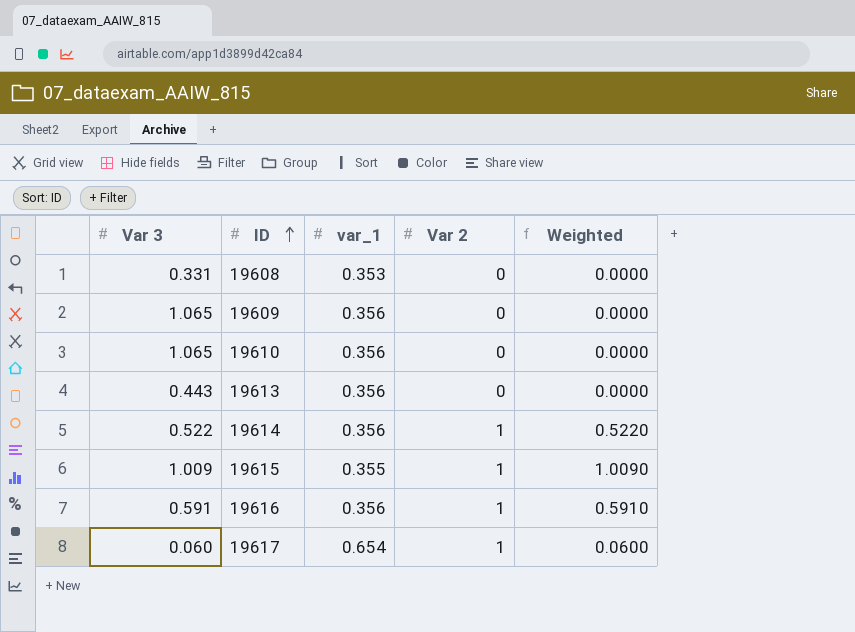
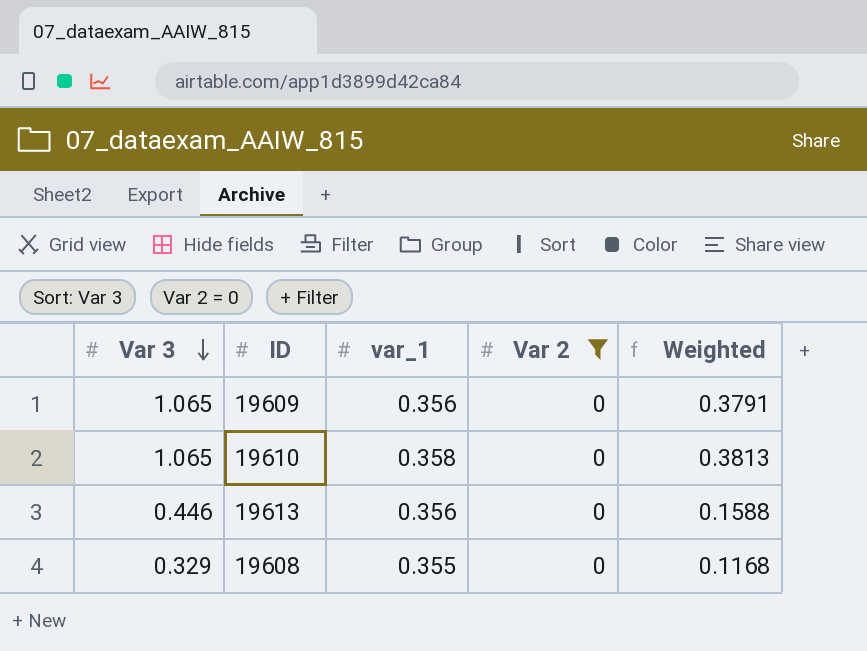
filter: none -> Var 2 = 0
row order: ID ascending -> Var 3 descending
column Weighted | formula: [Var 3] * [Var 2] -> [Var 3] * [var_1]
19610 | var_1: 0.356 -> 0.358
19613 | Var 3: 0.443 -> 0.446
19608 | Var 3: 0.331 -> 0.329
19608 | var_1: 0.353 -> 0.355

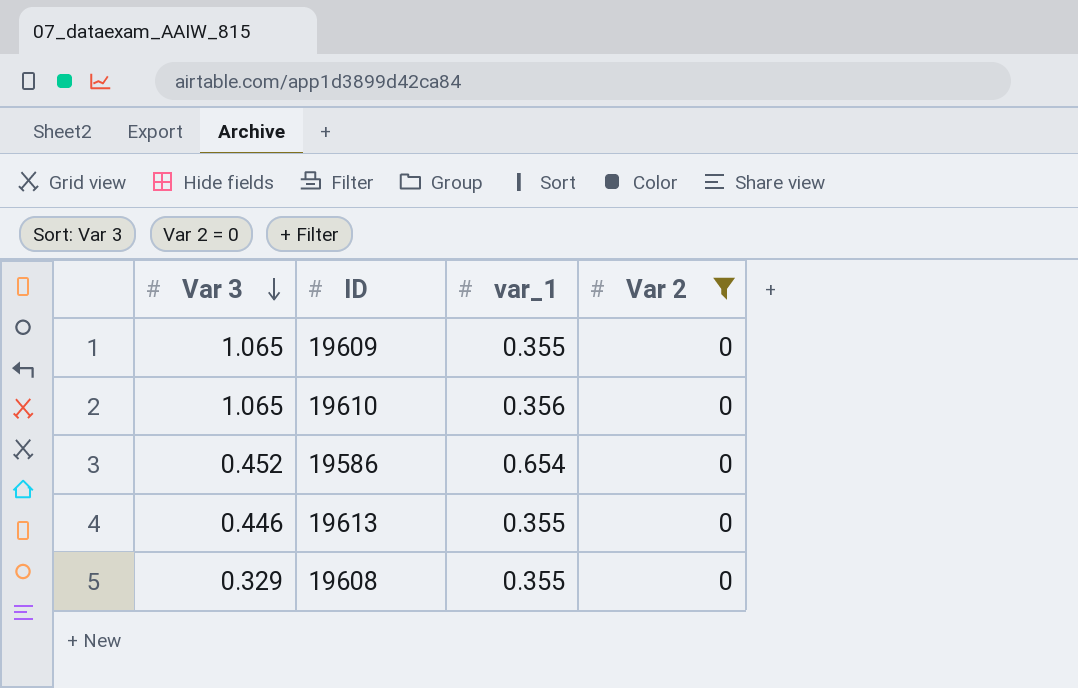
column Weighted | formula: [Var 3] * [var_1] -> none
19609 | var_1: 0.356 -> 0.355
19610 | var_1: 0.358 -> 0.356
row 19586: none -> 0.452 | 0.654 | 0
19613 | var_1: 0.356 -> 0.355

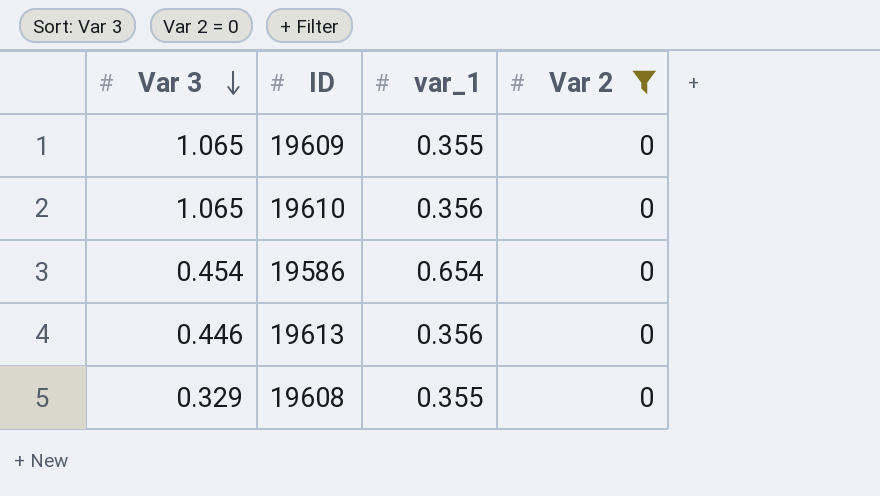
19586 | Var 3: 0.452 -> 0.454
19613 | var_1: 0.355 -> 0.356

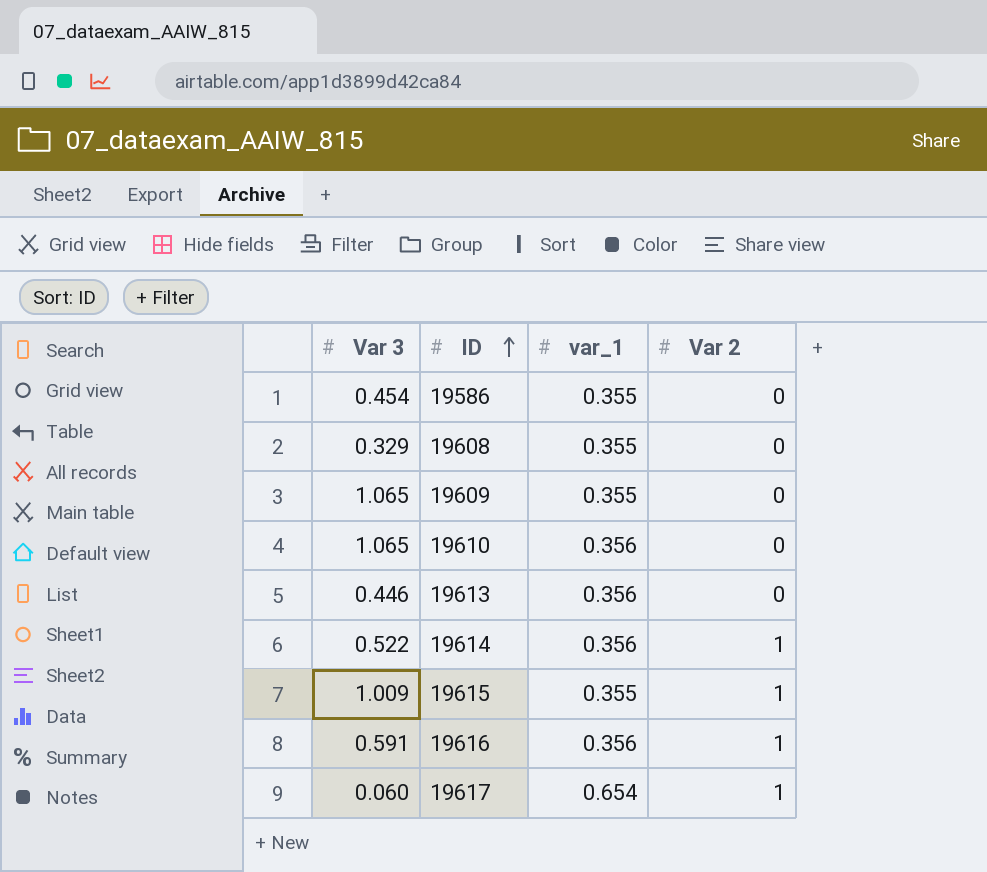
filter: Var 2 = 0 -> none
row order: Var 3 descending -> ID ascending
19586 | var_1: 0.654 -> 0.355

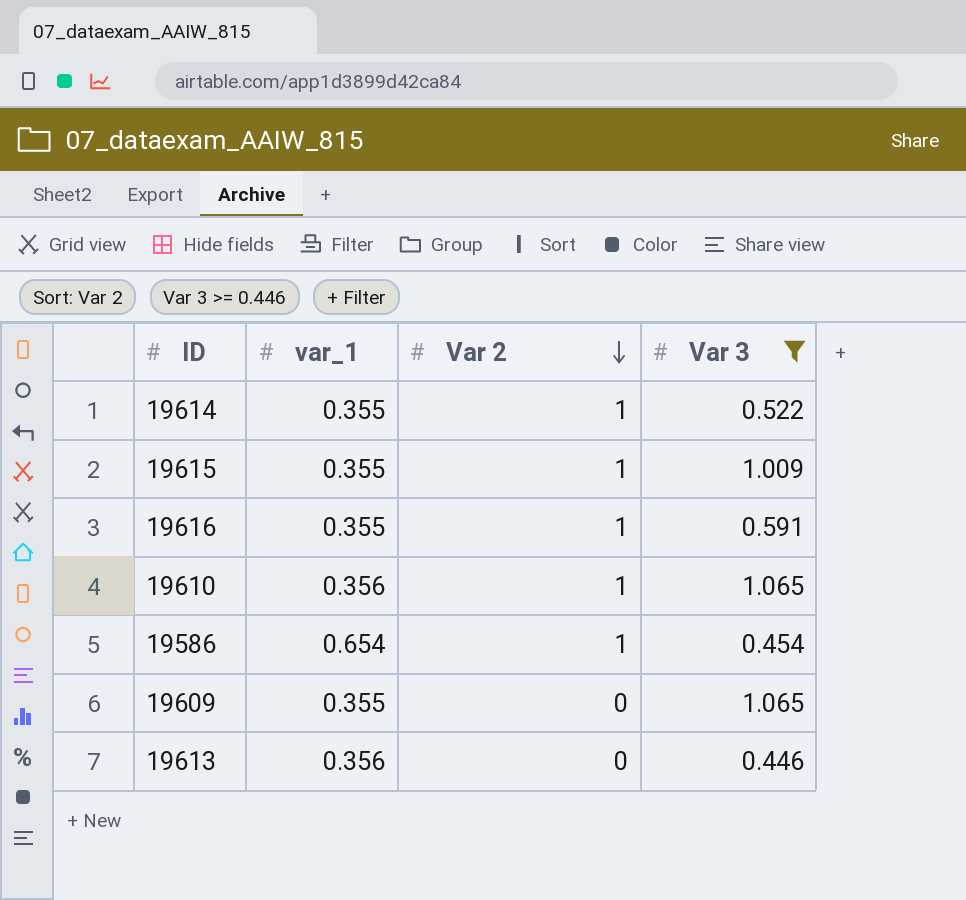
filter: none -> Var 3 >= 0.446
row order: ID ascending -> Var 2 descending
column Var 3 | position: 1 -> 4
19614 | var_1: 0.356 -> 0.355
19616 | var_1: 0.356 -> 0.355
19610 | Var 2: 0 -> 1
19586 | var_1: 0.355 -> 0.654
19586 | Var 2: 0 -> 1

